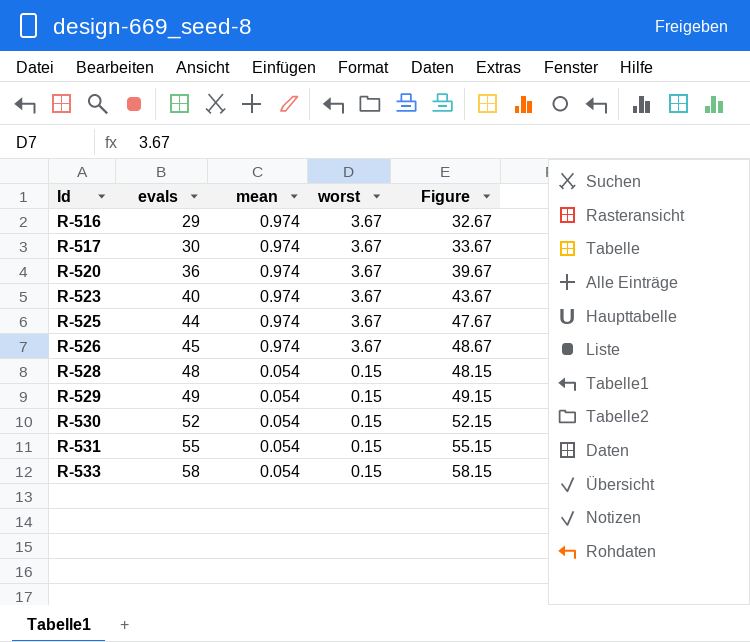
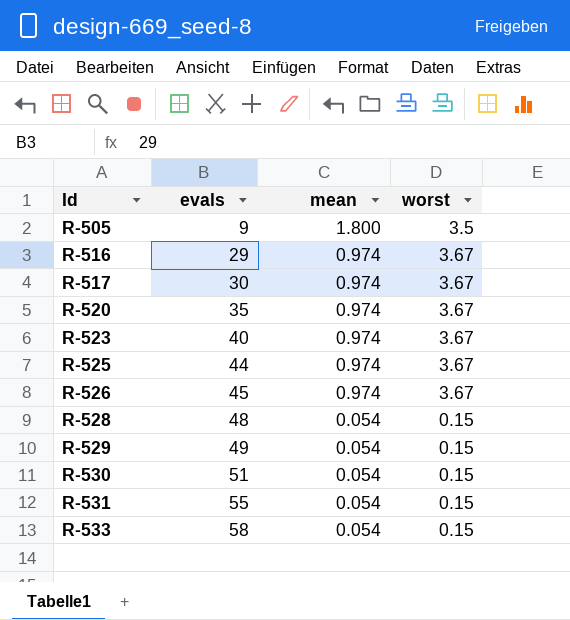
column Figure | formula: [evals] + [worst] -> none
row R-505: none -> 9 | 1.800 | 3.5
R-520 | evals: 36 -> 35
R-530 | evals: 52 -> 51

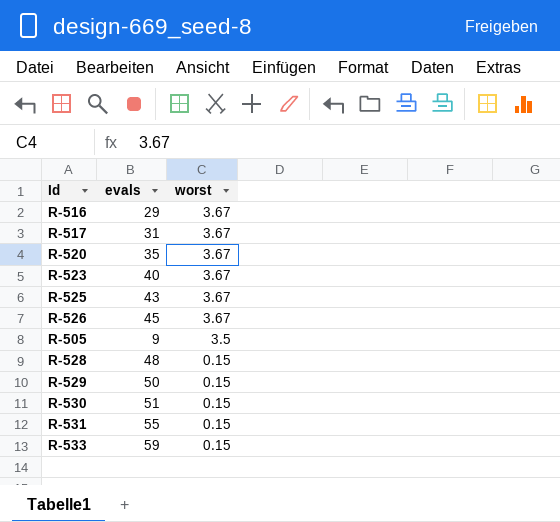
row order: Id ascending -> worst descending
column mean | position: 3 -> none
R-517 | evals: 30 -> 31
R-525 | evals: 44 -> 43
R-529 | evals: 49 -> 50
R-533 | evals: 58 -> 59

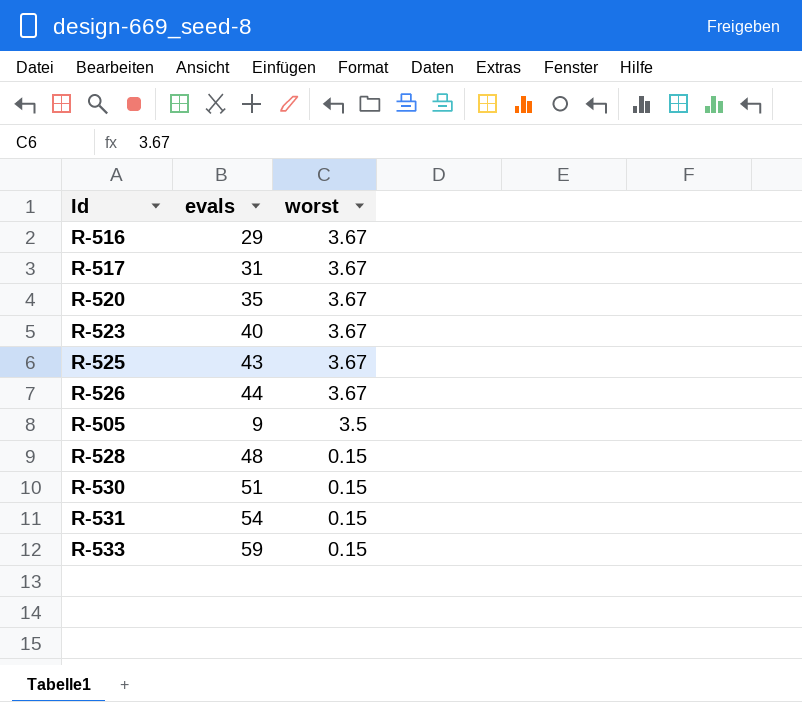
row R-529: 50 | 0.15 -> none
R-526 | evals: 45 -> 44
R-531 | evals: 55 -> 54

